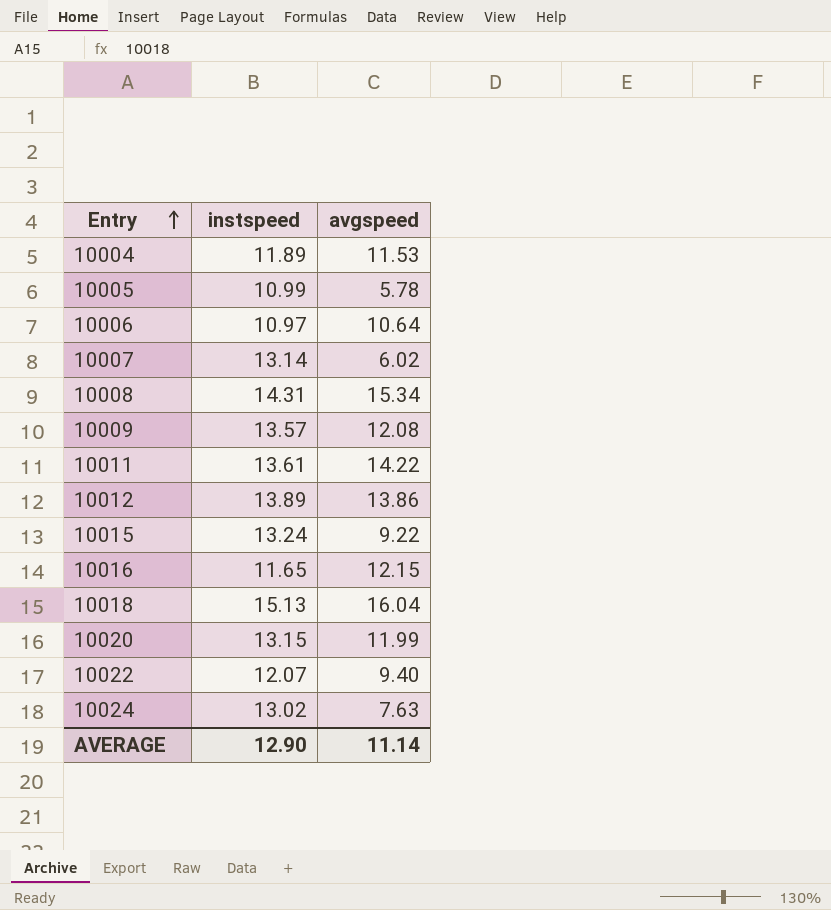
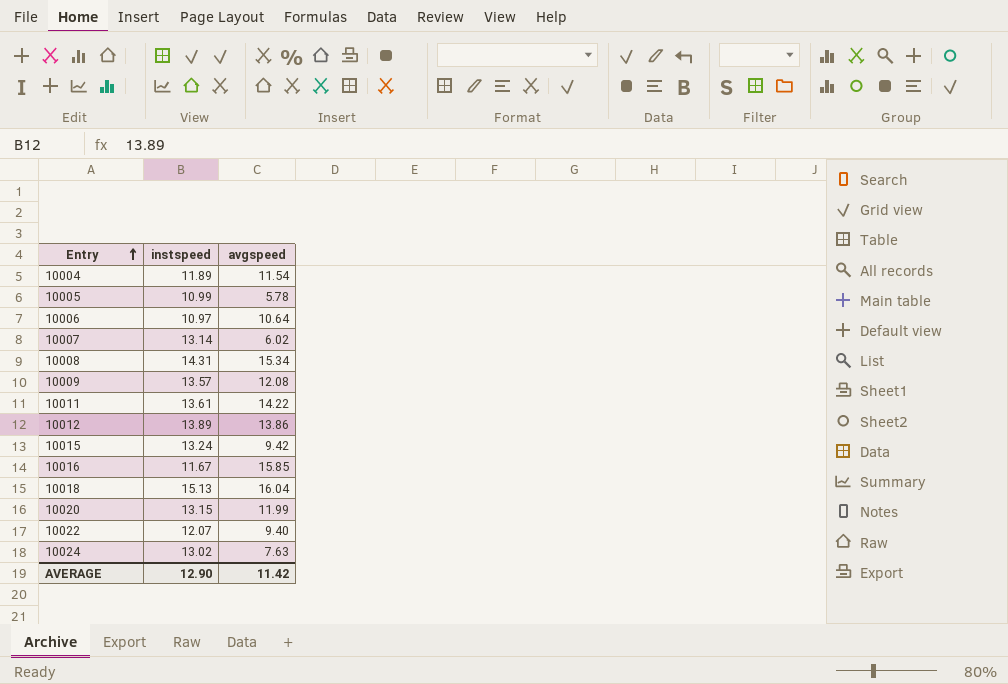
10004 | avgspeed: 11.53 -> 11.54
10015 | avgspeed: 9.22 -> 9.42
10016 | instspeed: 11.65 -> 11.67
10016 | avgspeed: 12.15 -> 15.85
AVERAGE | avgspeed: 11.14 -> 11.42

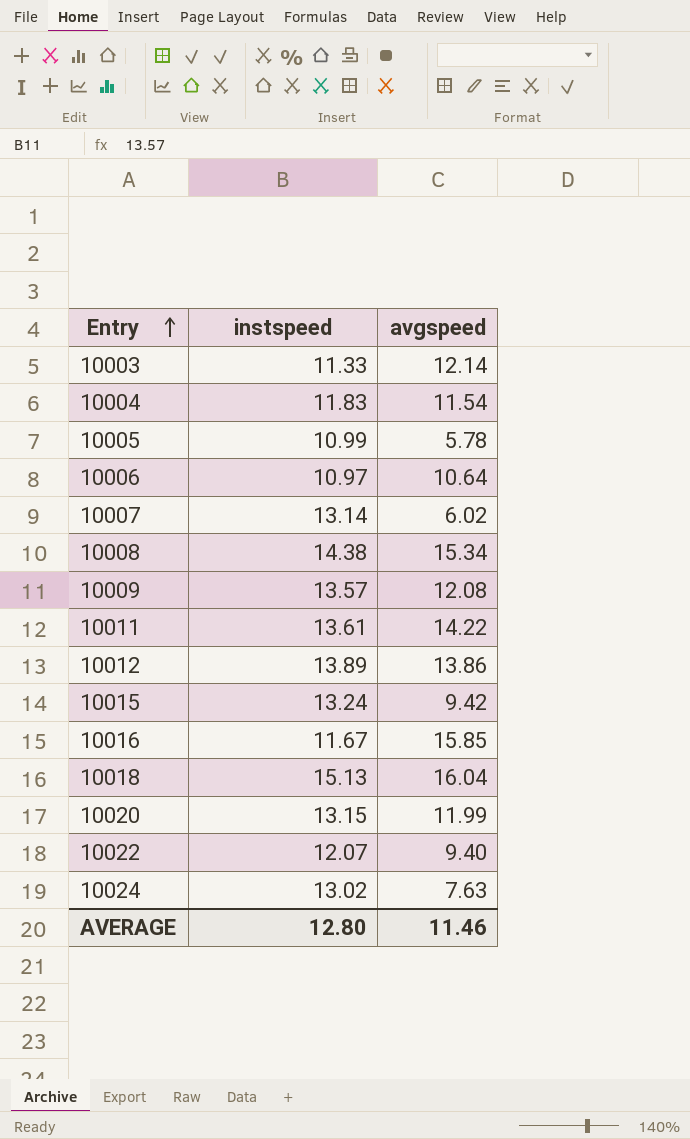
row 10003: none -> 11.33 | 12.14
10004 | instspeed: 11.89 -> 11.83
10008 | instspeed: 14.31 -> 14.38
AVERAGE | instspeed: 12.90 -> 12.80
AVERAGE | avgspeed: 11.42 -> 11.46

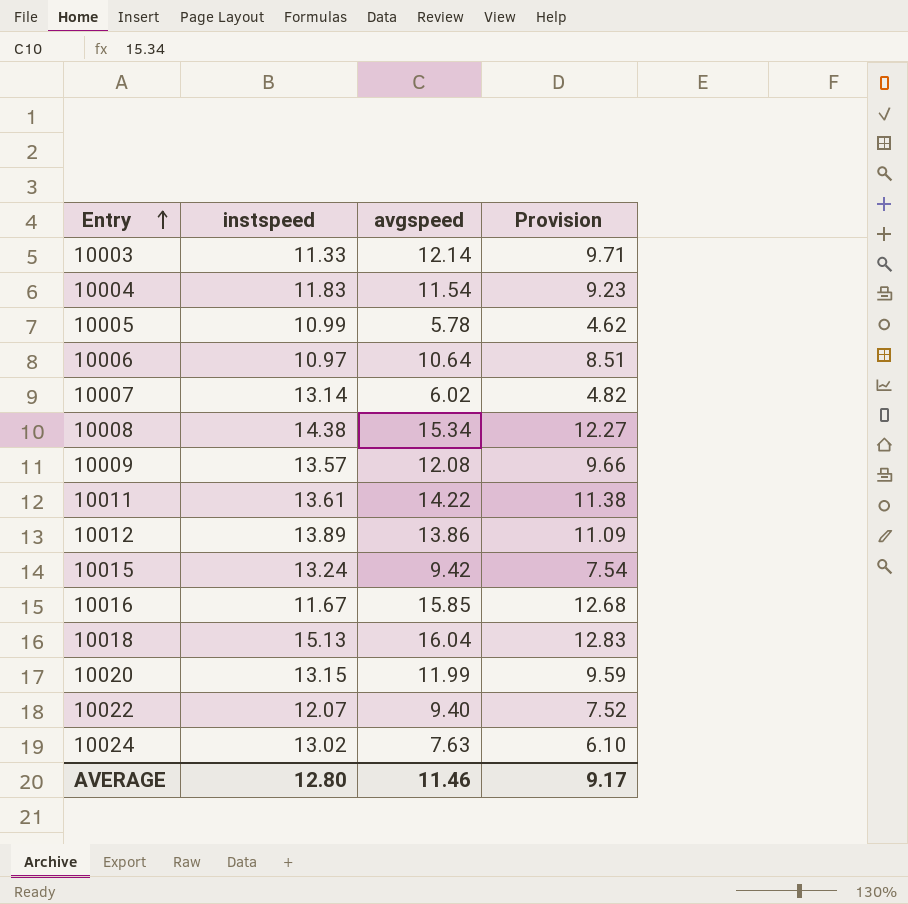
column Provision | formula: none -> [avgspeed] * 0.8

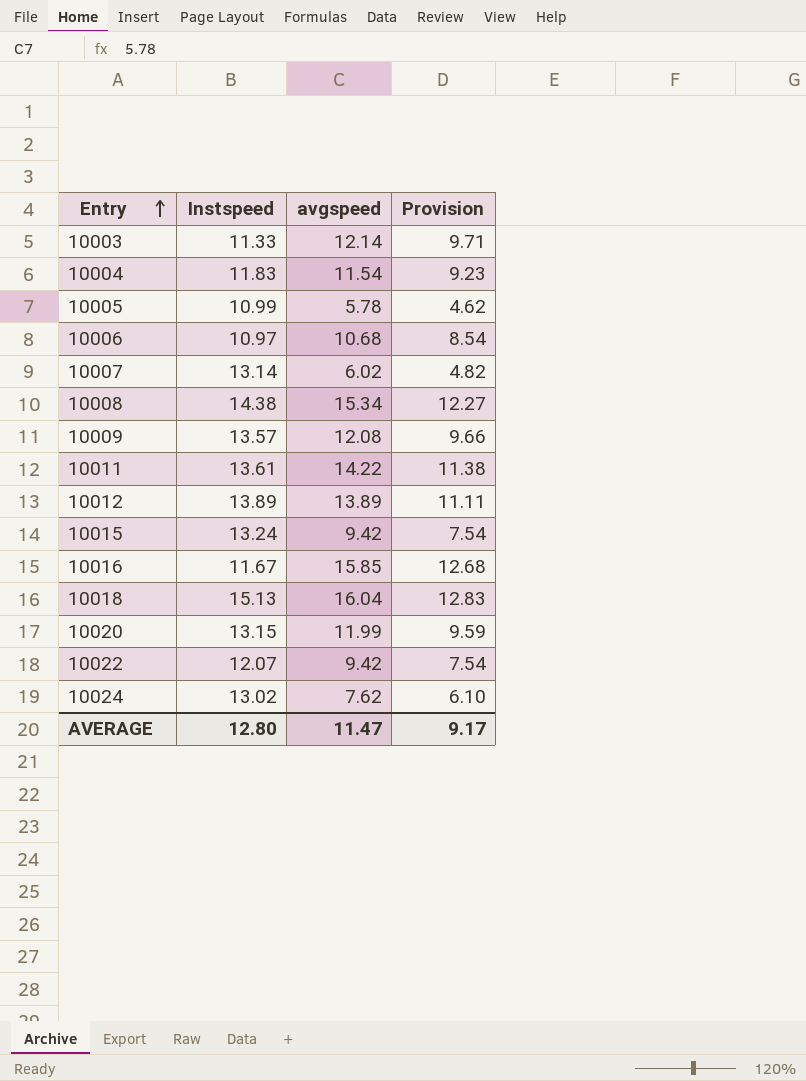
column name: instspeed -> Instspeed
10006 | avgspeed: 10.64 -> 10.68
10006 | Provision: 8.51 -> 8.54
10012 | avgspeed: 13.86 -> 13.89
10012 | Provision: 11.09 -> 11.11
10022 | avgspeed: 9.40 -> 9.42
10022 | Provision: 7.52 -> 7.54
10024 | avgspeed: 7.63 -> 7.62
AVERAGE | avgspeed: 11.46 -> 11.47

